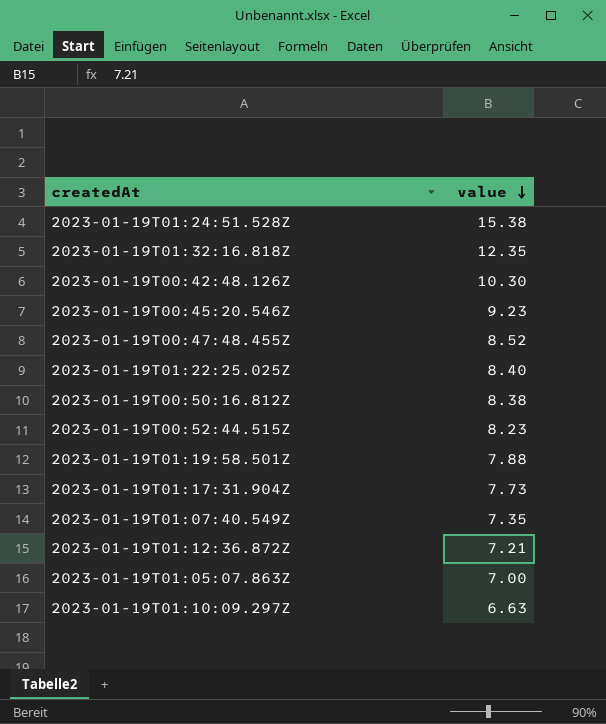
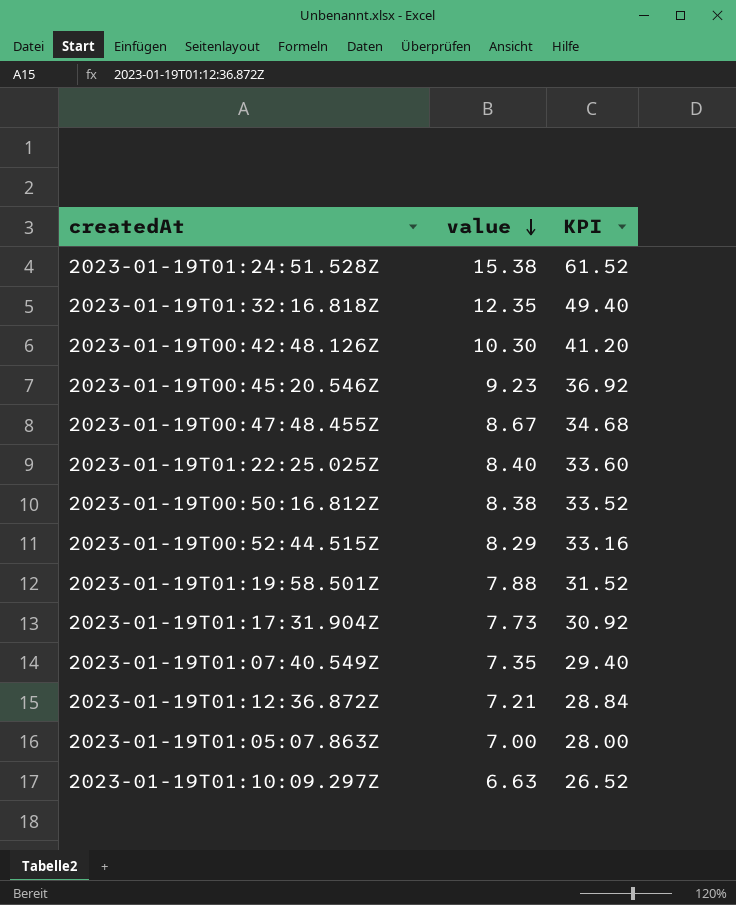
column KPI | formula: none -> [value] * 4
2023-01-19T00:47:48.455Z | value: 8.52 -> 8.67
2023-01-19T00:52:44.515Z | value: 8.23 -> 8.29

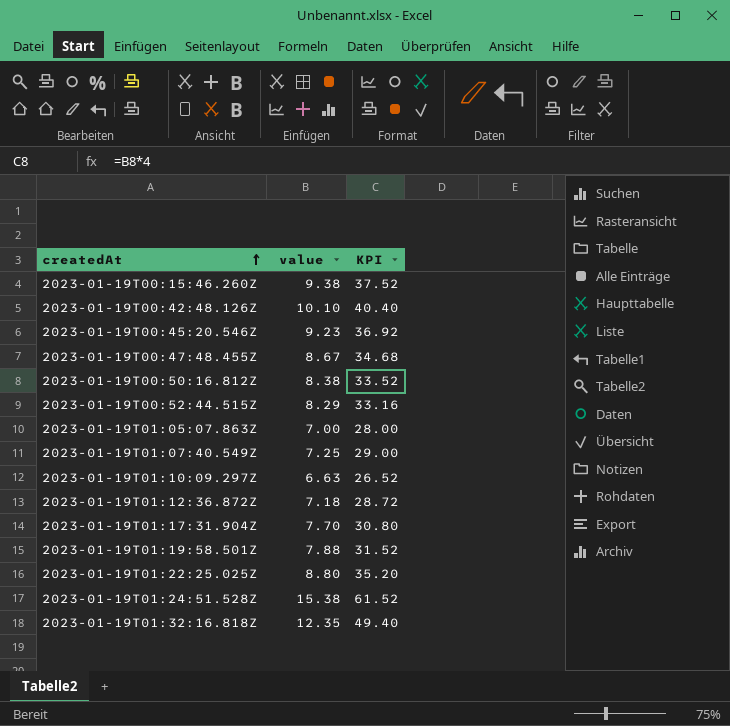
row order: value descending -> createdAt ascending
row 2023-01-19T00:15:46.260Z: none -> 9.38 | 37.52
2023-01-19T00:42:48.126Z | value: 10.30 -> 10.10
2023-01-19T00:42:48.126Z | KPI: 41.20 -> 40.40
2023-01-19T01:07:40.549Z | value: 7.35 -> 7.25
2023-01-19T01:07:40.549Z | KPI: 29.40 -> 29.00
2023-01-19T01:12:36.872Z | value: 7.21 -> 7.18
2023-01-19T01:12:36.872Z | KPI: 28.84 -> 28.72
2023-01-19T01:17:31.904Z | value: 7.73 -> 7.70
2023-01-19T01:17:31.904Z | KPI: 30.92 -> 30.80
2023-01-19T01:22:25.025Z | value: 8.40 -> 8.80
2023-01-19T01:22:25.025Z | KPI: 33.60 -> 35.20

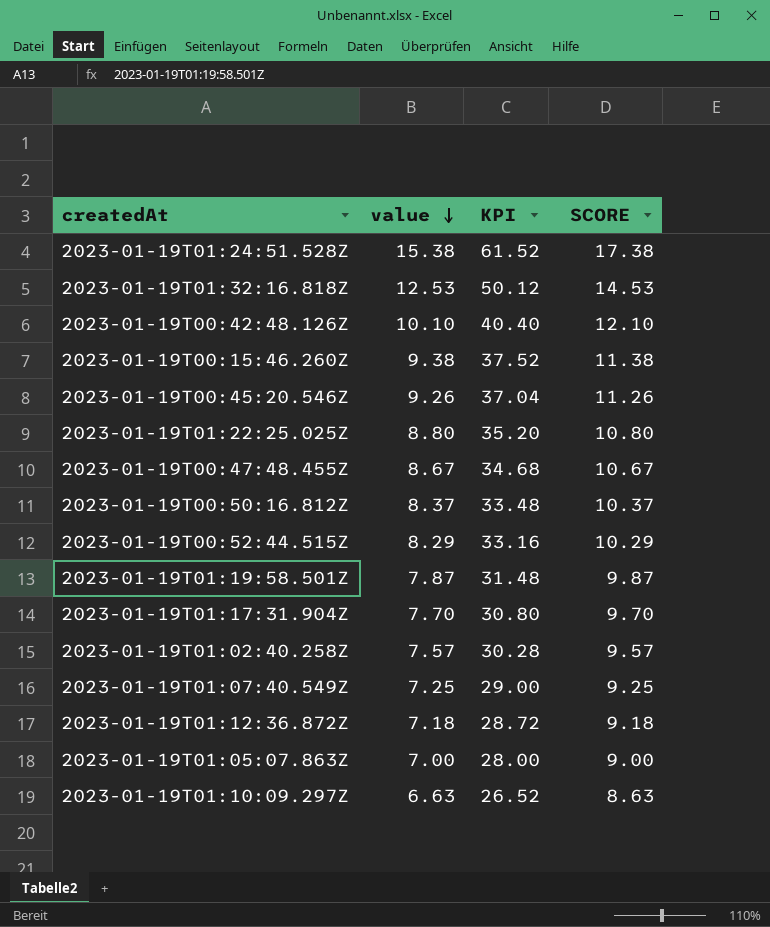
row order: createdAt ascending -> value descending
column SCORE | formula: none -> [value] + 2
2023-01-19T01:32:16.818Z | value: 12.35 -> 12.53
2023-01-19T01:32:16.818Z | KPI: 49.40 -> 50.12
2023-01-19T00:45:20.546Z | value: 9.23 -> 9.26
2023-01-19T00:45:20.546Z | KPI: 36.92 -> 37.04
2023-01-19T00:50:16.812Z | value: 8.38 -> 8.37
2023-01-19T00:50:16.812Z | KPI: 33.52 -> 33.48
2023-01-19T01:19:58.501Z | value: 7.88 -> 7.87
2023-01-19T01:19:58.501Z | KPI: 31.52 -> 31.48
row 2023-01-19T01:02:40.258Z: none -> 7.57 | 30.28 | 9.57

